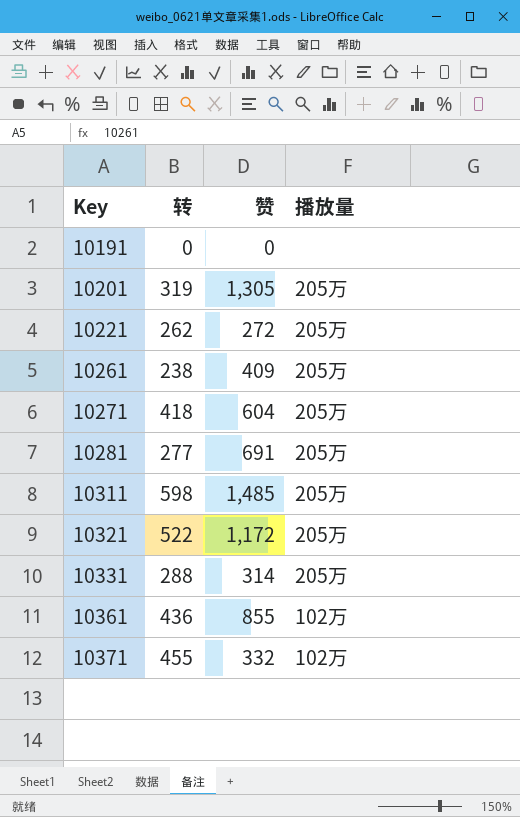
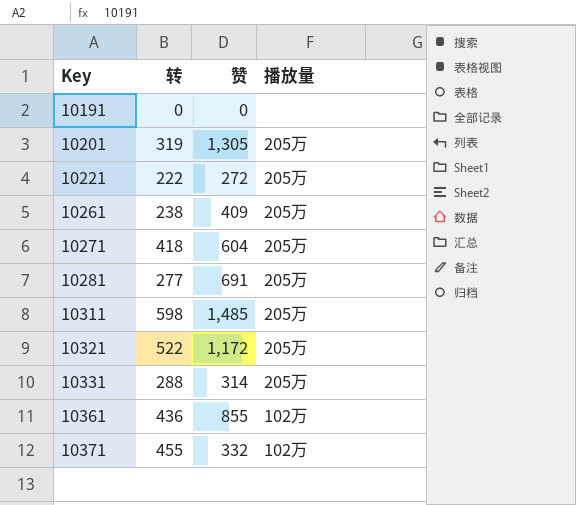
10221 | 转: 262 -> 222

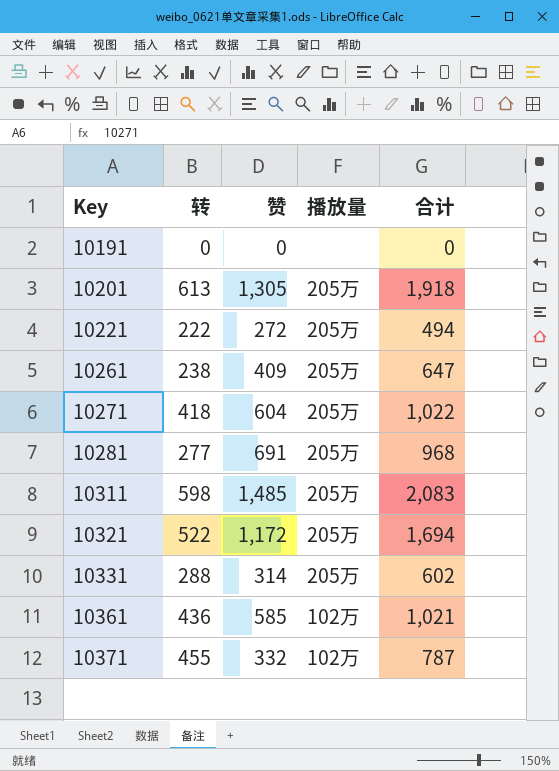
column 合计 | formula: none -> [转] + [赞]
10201 | 转: 319 -> 613
10361 | 赞: 855 -> 585

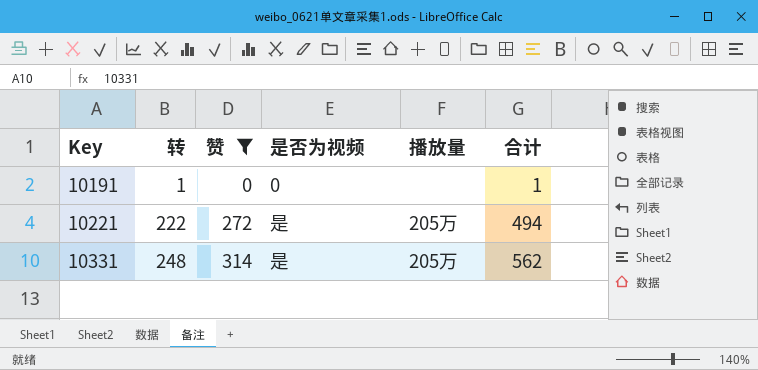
filter: none -> 赞 <= 314
column 是否为视频 | position: none -> 4
10191 | 转: 0 -> 1
10191 | 合计: 0 -> 1
10331 | 转: 288 -> 248
10331 | 合计: 602 -> 562

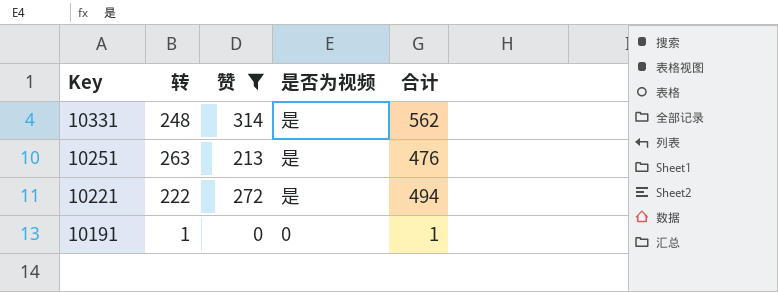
row order: Key ascending -> Key descending
column 播放量 | position: 5 -> none
row 10251: none -> 263 | 213 | 是 | 476

